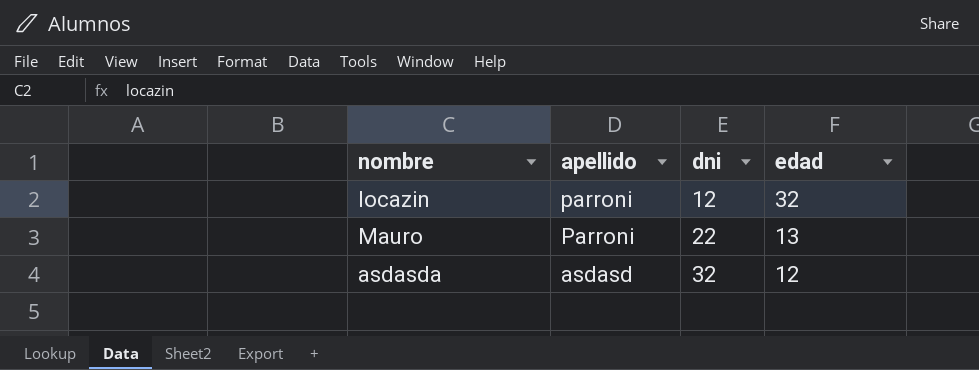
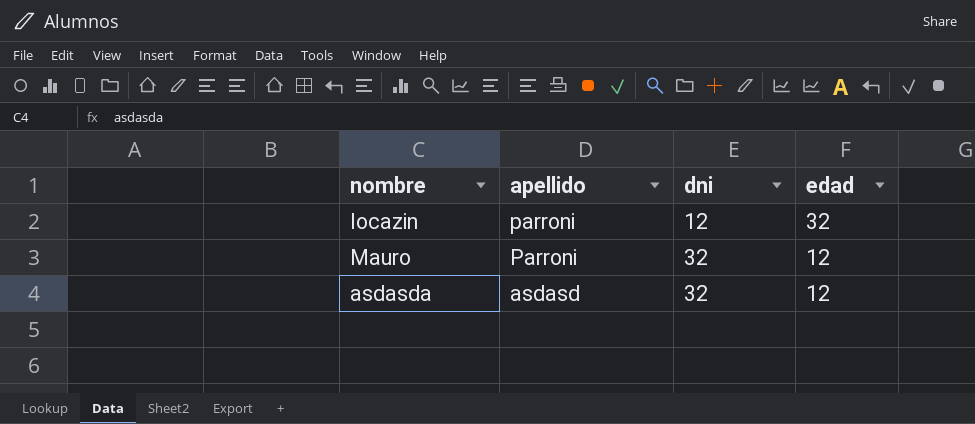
Mauro | dni: 22 -> 32
Mauro | edad: 13 -> 12

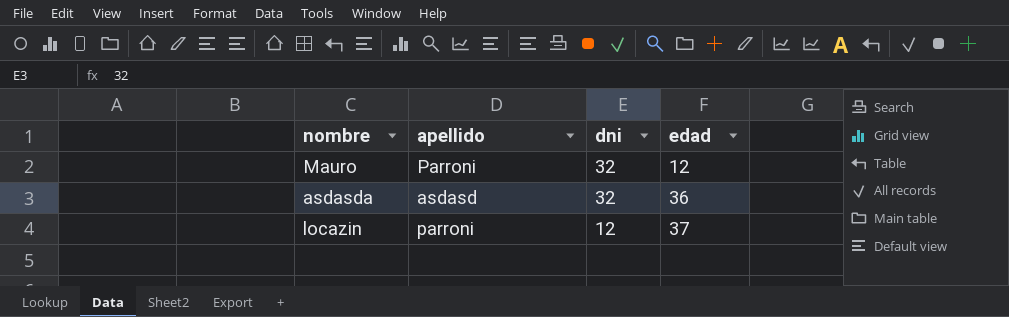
row order: apellido descending -> dni descending
asdasda | edad: 12 -> 36
locazin | edad: 32 -> 37

